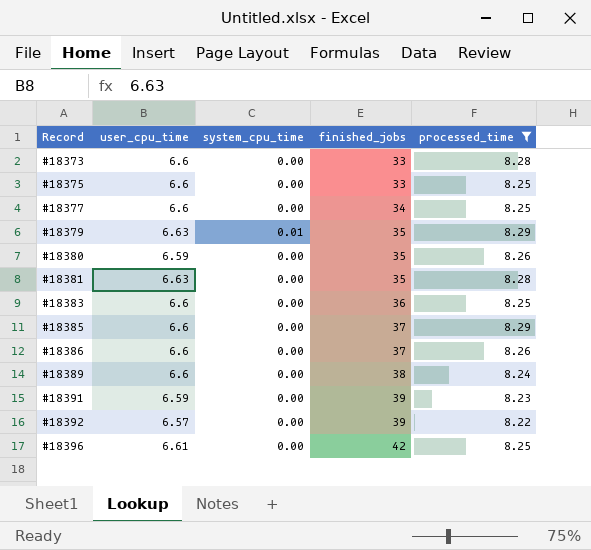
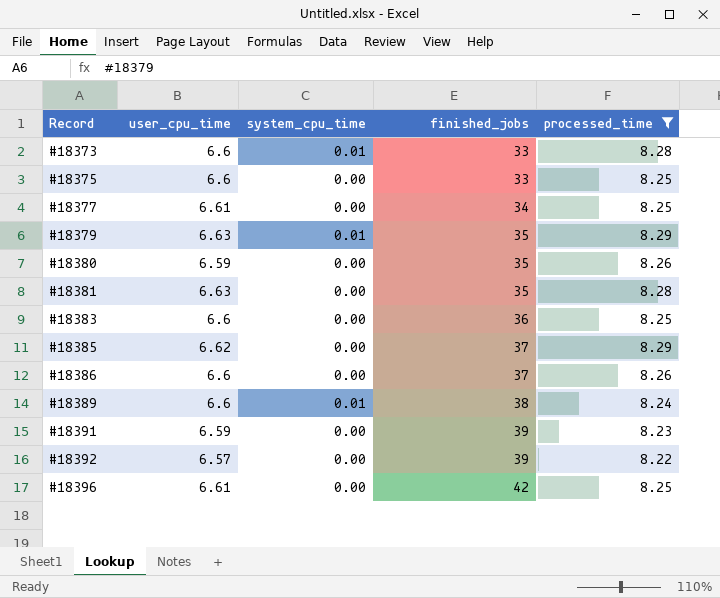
#18373 | system_cpu_time: 0.00 -> 0.01
#18377 | user_cpu_time: 6.6 -> 6.61
#18385 | user_cpu_time: 6.6 -> 6.62
#18389 | system_cpu_time: 0.00 -> 0.01

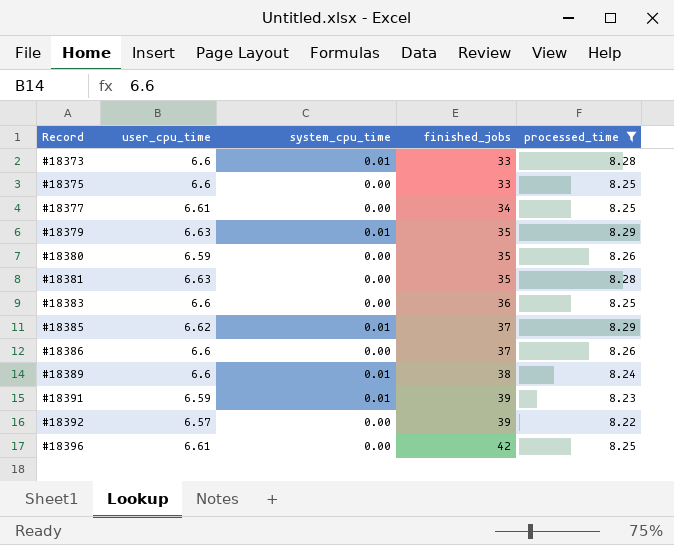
#18385 | system_cpu_time: 0.00 -> 0.01
#18391 | system_cpu_time: 0.00 -> 0.01

